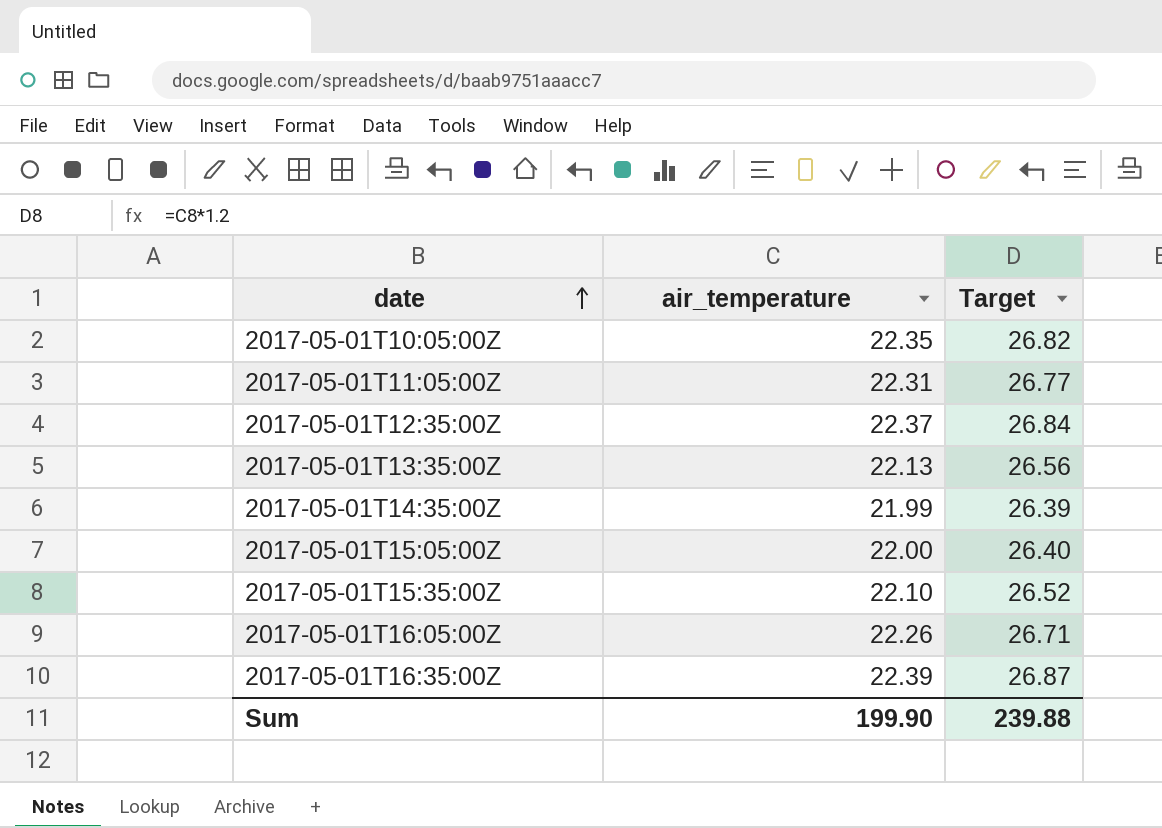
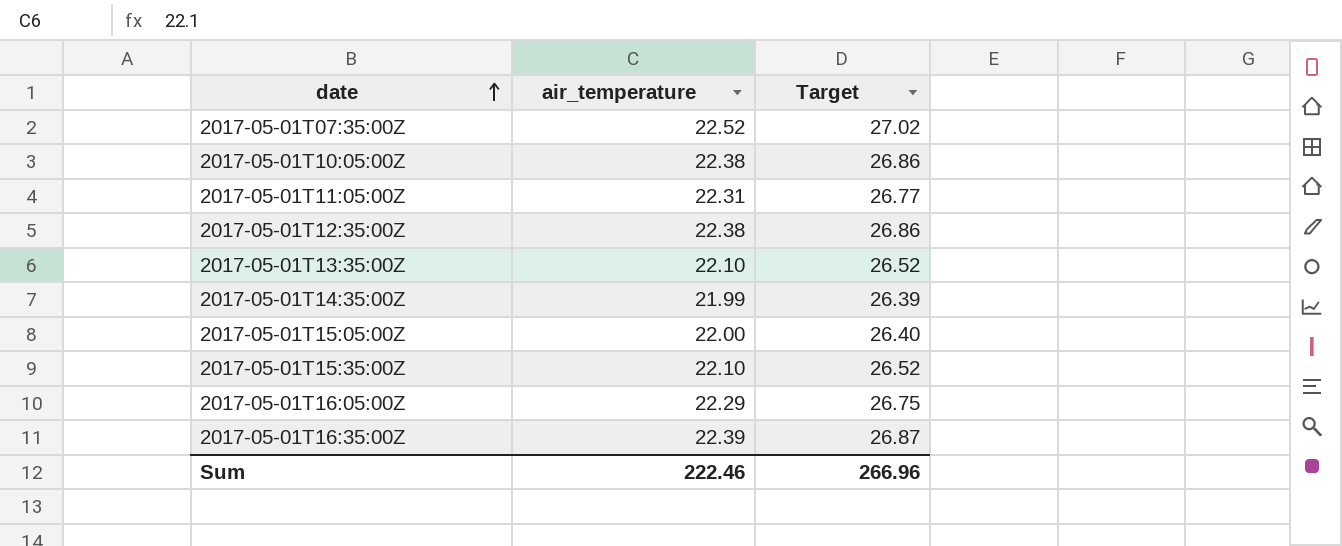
row 2017-05-01T07:35:00Z: none -> 22.52 | 27.02
2017-05-01T10:05:00Z | air_temperature: 22.35 -> 22.38
2017-05-01T10:05:00Z | Target: 26.82 -> 26.86
2017-05-01T12:35:00Z | air_temperature: 22.37 -> 22.38
2017-05-01T12:35:00Z | Target: 26.84 -> 26.86
2017-05-01T13:35:00Z | air_temperature: 22.13 -> 22.10
2017-05-01T13:35:00Z | Target: 26.56 -> 26.52
2017-05-01T16:05:00Z | air_temperature: 22.26 -> 22.29
2017-05-01T16:05:00Z | Target: 26.71 -> 26.75
Sum | air_temperature: 199.90 -> 222.46
Sum | Target: 239.88 -> 266.96

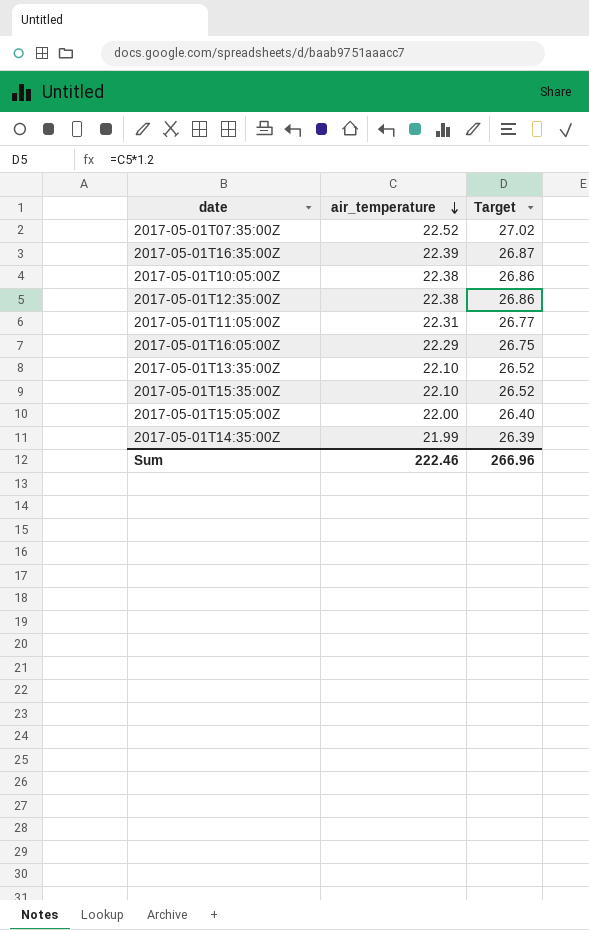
row order: date ascending -> air_temperature descending

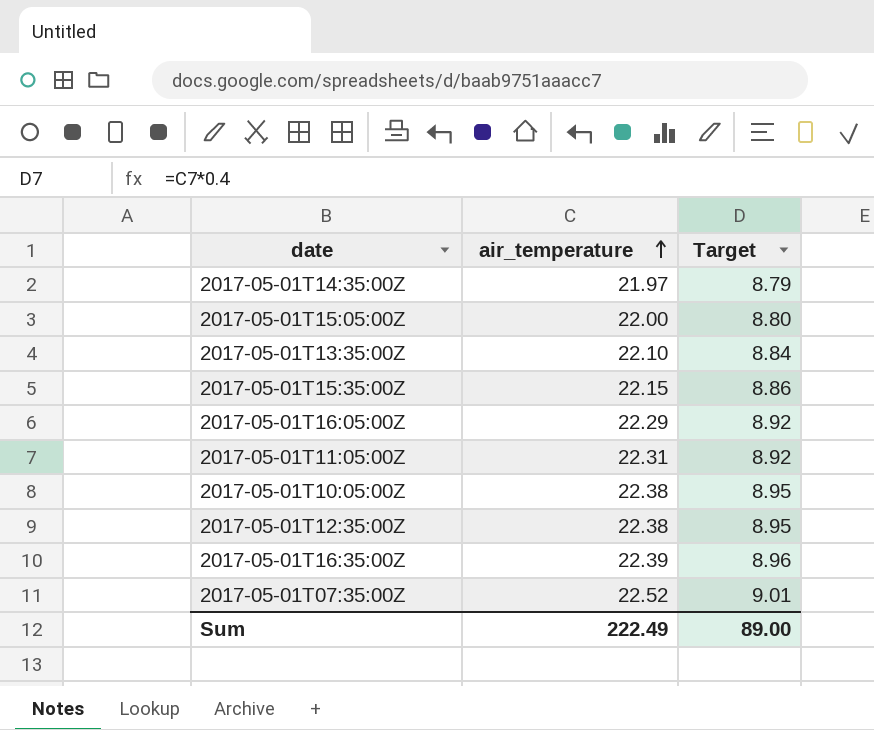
row order: air_temperature descending -> air_temperature ascending
column Target | formula: [air_temperature] * 1.2 -> [air_temperature] * 0.4
2017-05-01T14:35:00Z | air_temperature: 21.99 -> 21.97
2017-05-01T15:35:00Z | air_temperature: 22.10 -> 22.15
Sum | air_temperature: 222.46 -> 222.49
Sum | Target: 266.96 -> 89.00

